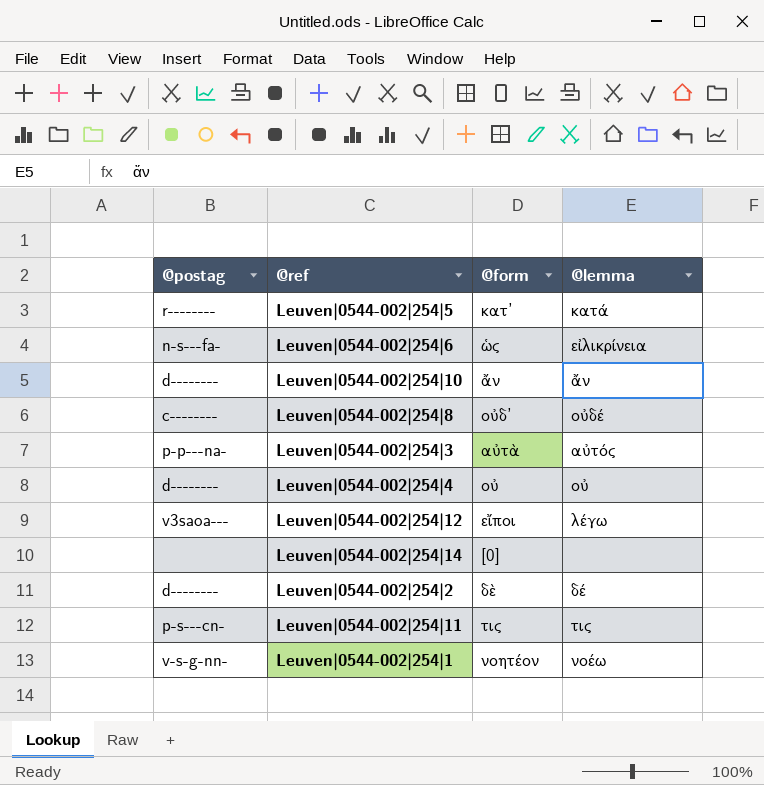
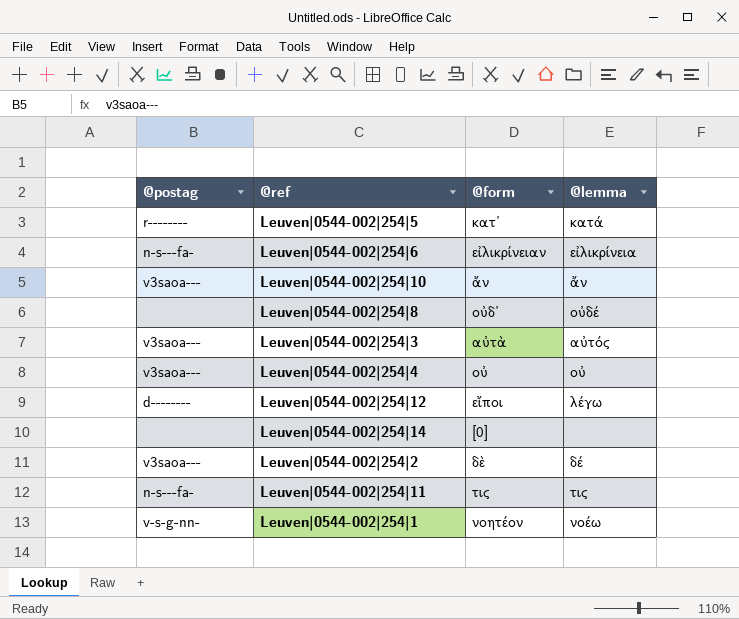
Leuven|0544-002|254|6 | @form: ὡς -> εἰλικρίνειαν
Leuven|0544-002|254|10 | @postag: d-------- -> v3saoa---
Leuven|0544-002|254|8 | @postag: c-------- -> none
Leuven|0544-002|254|3 | @postag: p-p---na- -> v3saoa---
Leuven|0544-002|254|4 | @postag: d-------- -> v3saoa---
Leuven|0544-002|254|12 | @postag: v3saoa--- -> d--------
Leuven|0544-002|254|2 | @postag: d-------- -> v3saoa---
Leuven|0544-002|254|11 | @postag: p-s---cn- -> n-s---fa-

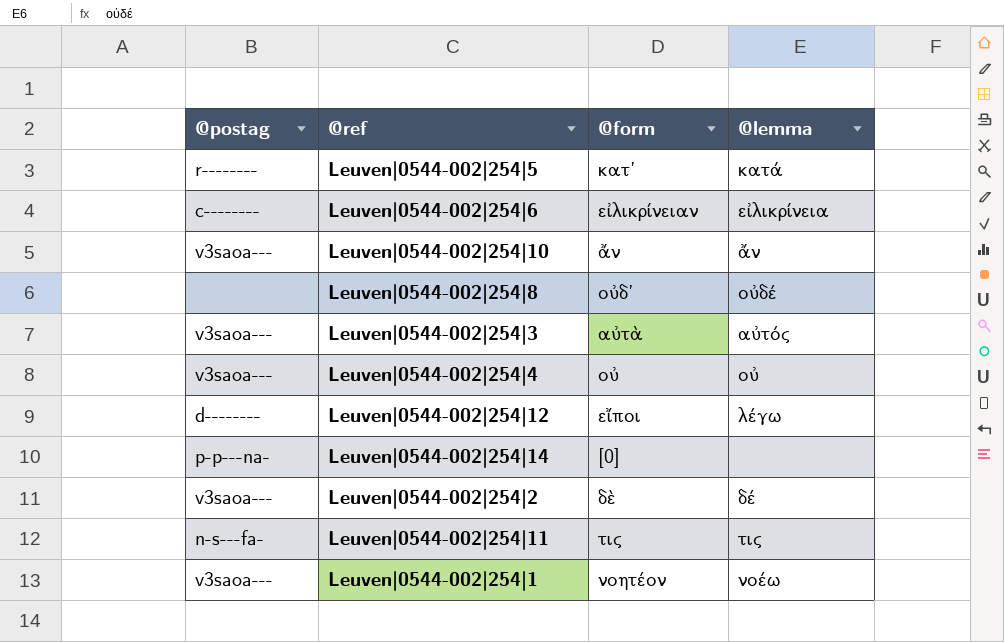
Leuven|0544-002|254|6 | @postag: n-s---fa- -> c--------
Leuven|0544-002|254|14 | @postag: none -> p-p---na-
Leuven|0544-002|254|1 | @postag: v-s-g-nn- -> v3saoa---

